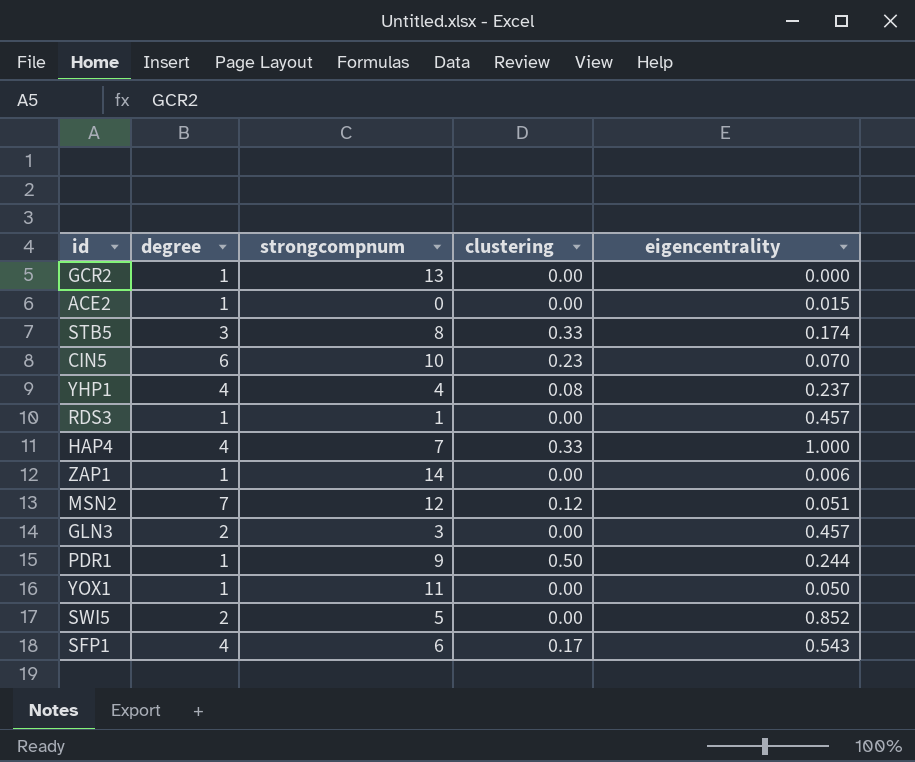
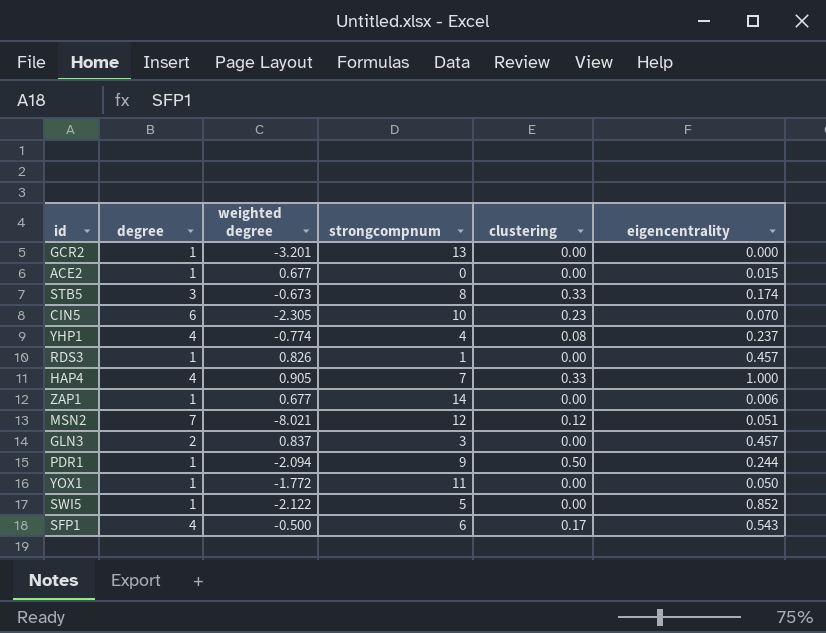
column weighted degree | position: none -> 3
SWI5 | degree: 2 -> 1

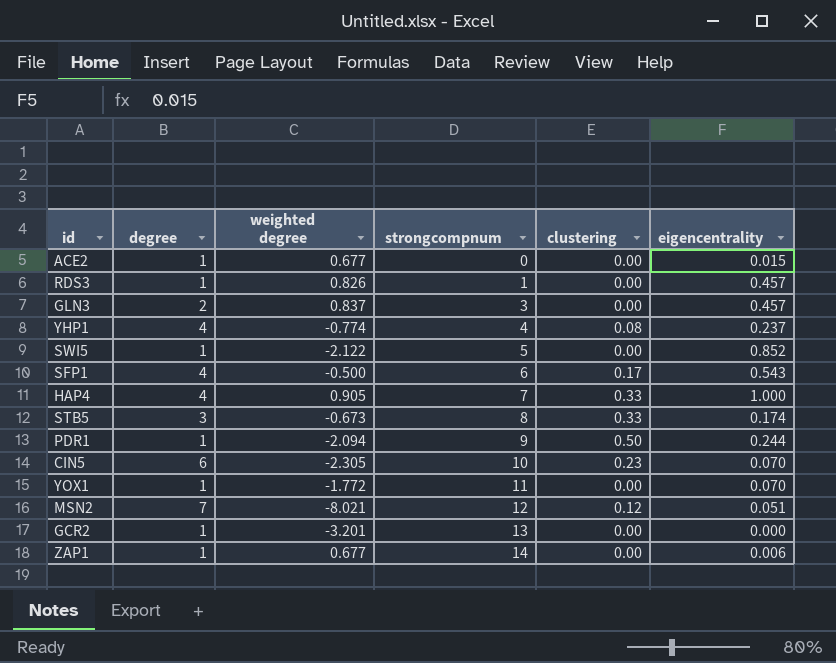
row order: none -> strongcompnum ascending
YOX1 | eigencentrality: 0.050 -> 0.070

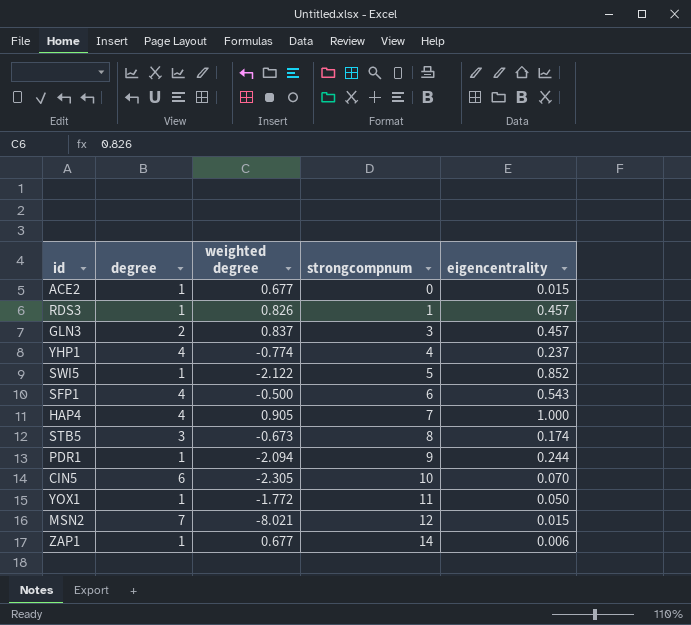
column clustering | position: 5 -> none
row GCR2: 1 | -3.201 | 13 | 0.00 | 0.000 -> none
YOX1 | eigencentrality: 0.070 -> 0.050
MSN2 | eigencentrality: 0.051 -> 0.015

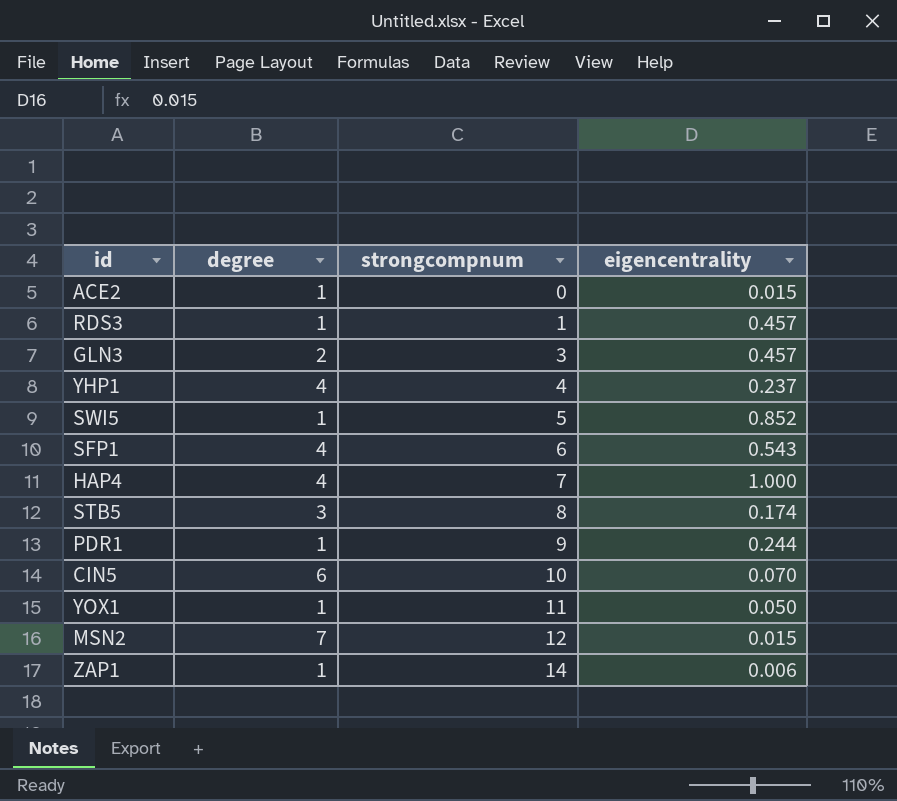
column weighted degree | position: 3 -> none

